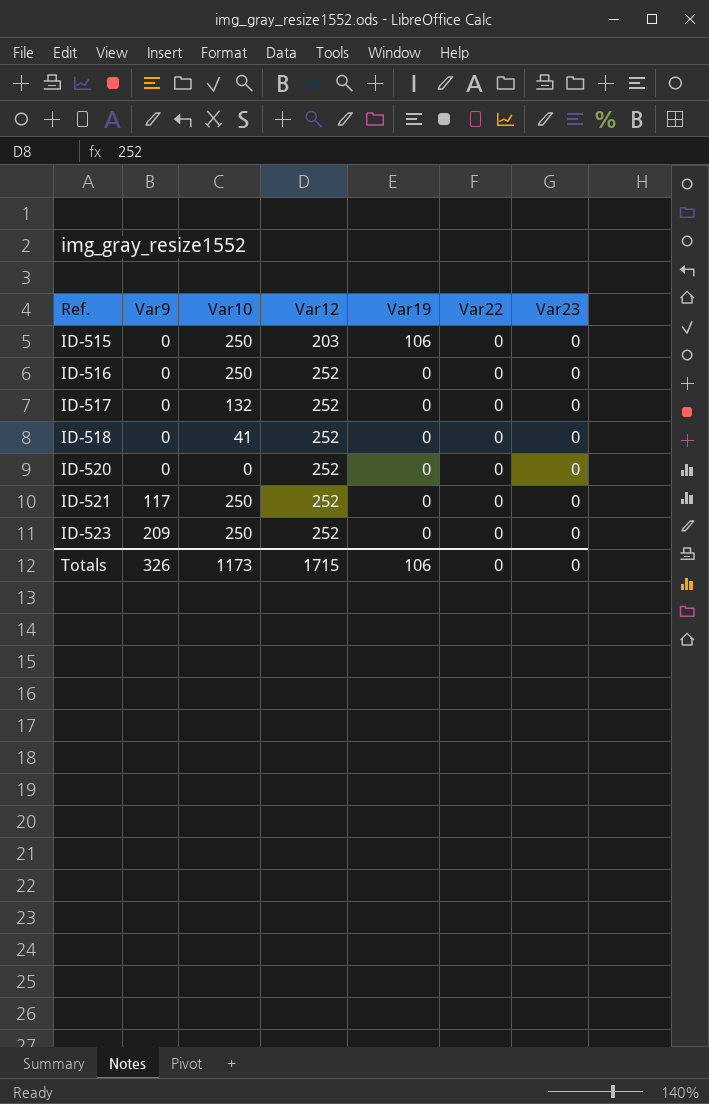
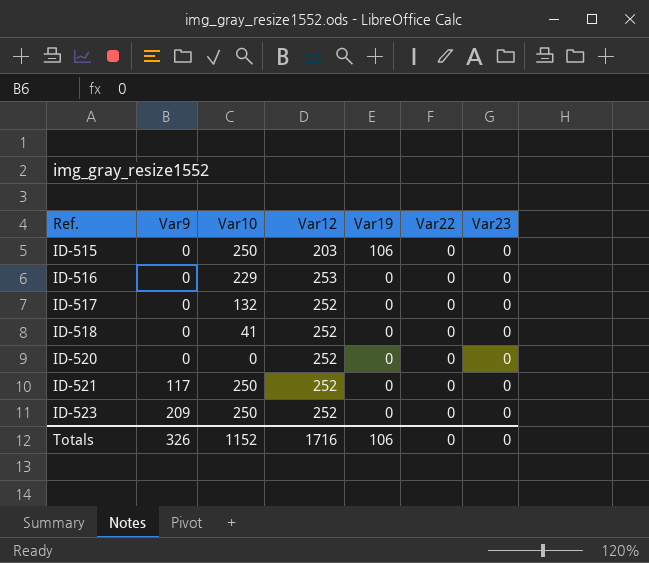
ID-516 | Var10: 250 -> 229
ID-516 | Var12: 252 -> 253
Totals | Var10: 1173 -> 1152
Totals | Var12: 1715 -> 1716

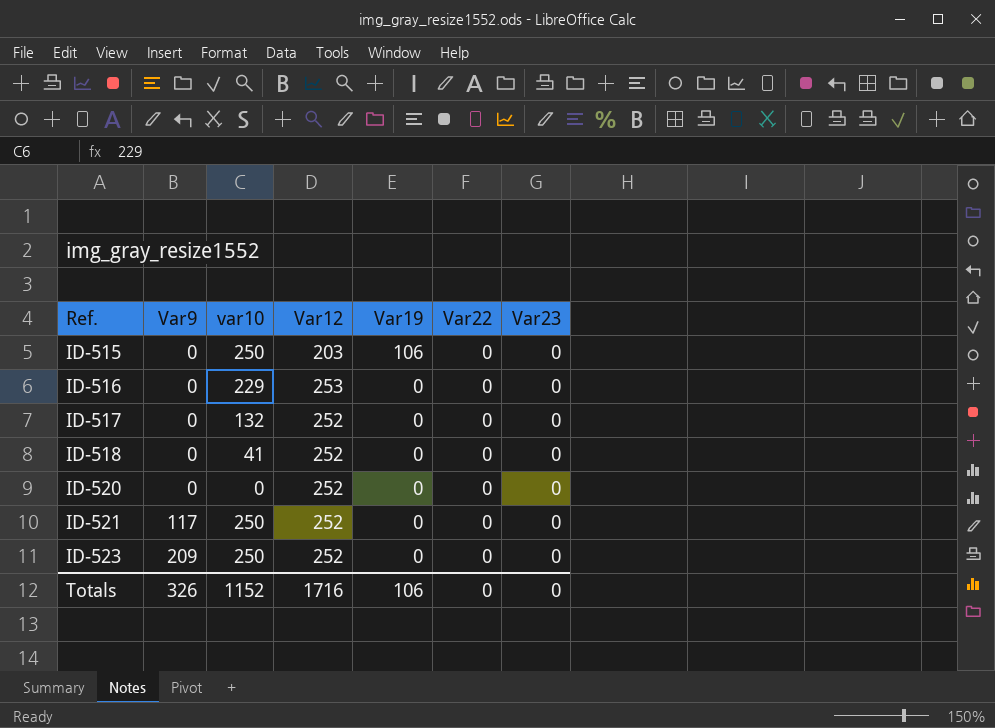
column name: Var10 -> var10

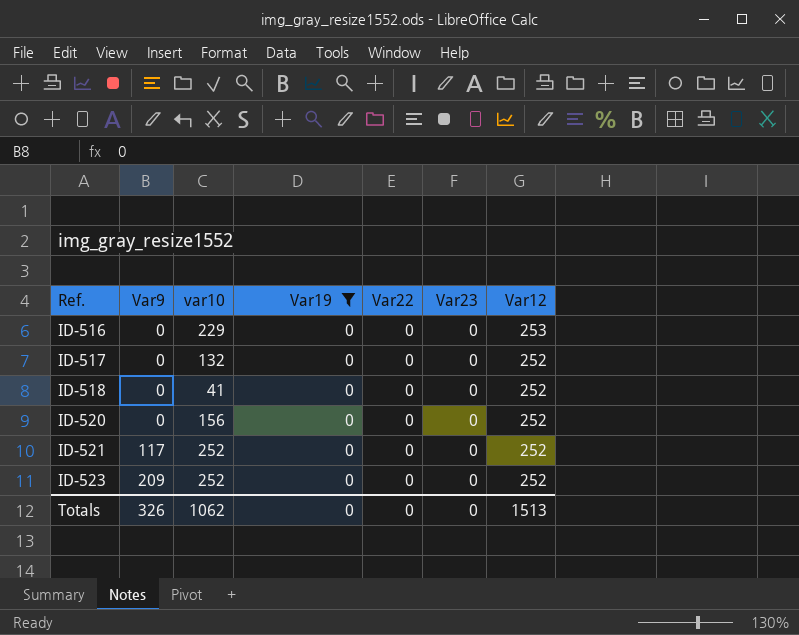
filter: none -> Var19 = 0
column Var12 | position: 4 -> 7
ID-520 | var10: 0 -> 156
ID-521 | var10: 250 -> 252
ID-523 | var10: 250 -> 252
Totals | var10: 1152 -> 1062
Totals | Var19: 106 -> 0
Totals | Var12: 1716 -> 1513

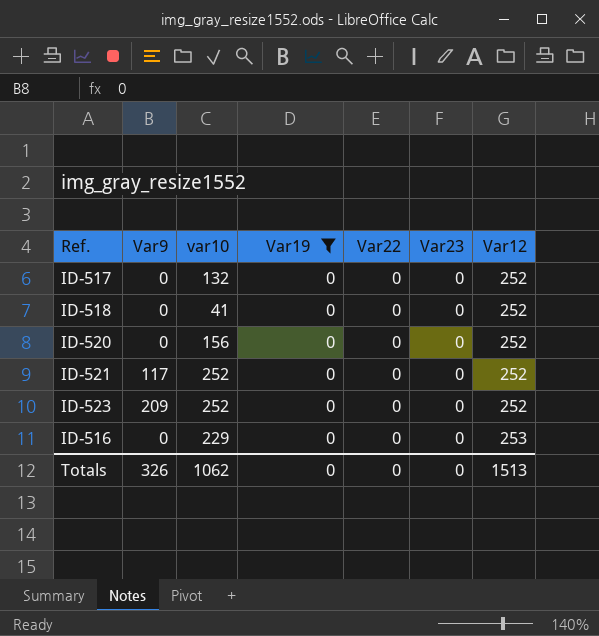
row order: Ref. ascending -> Var12 ascending

